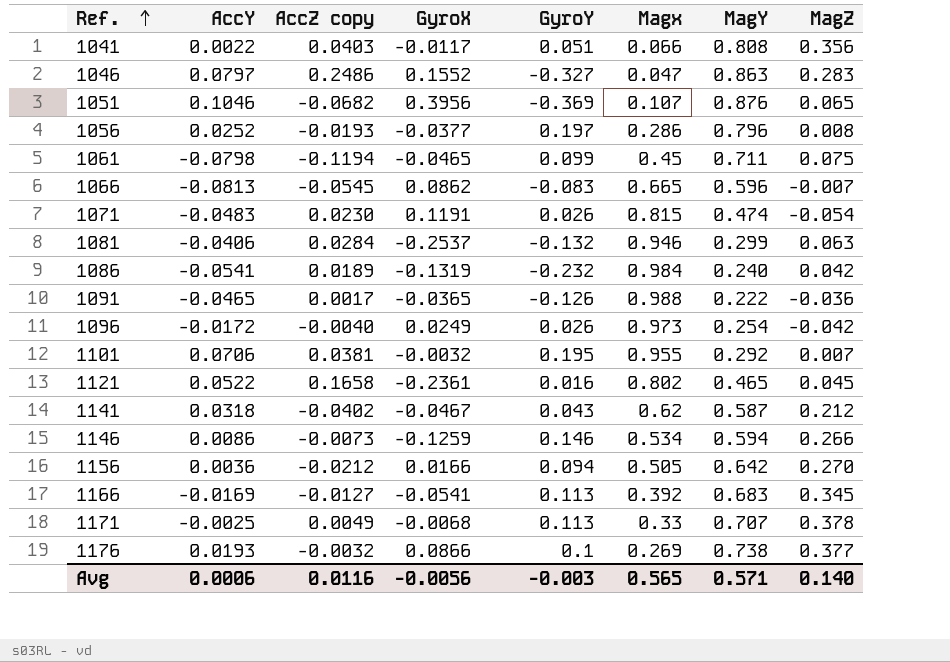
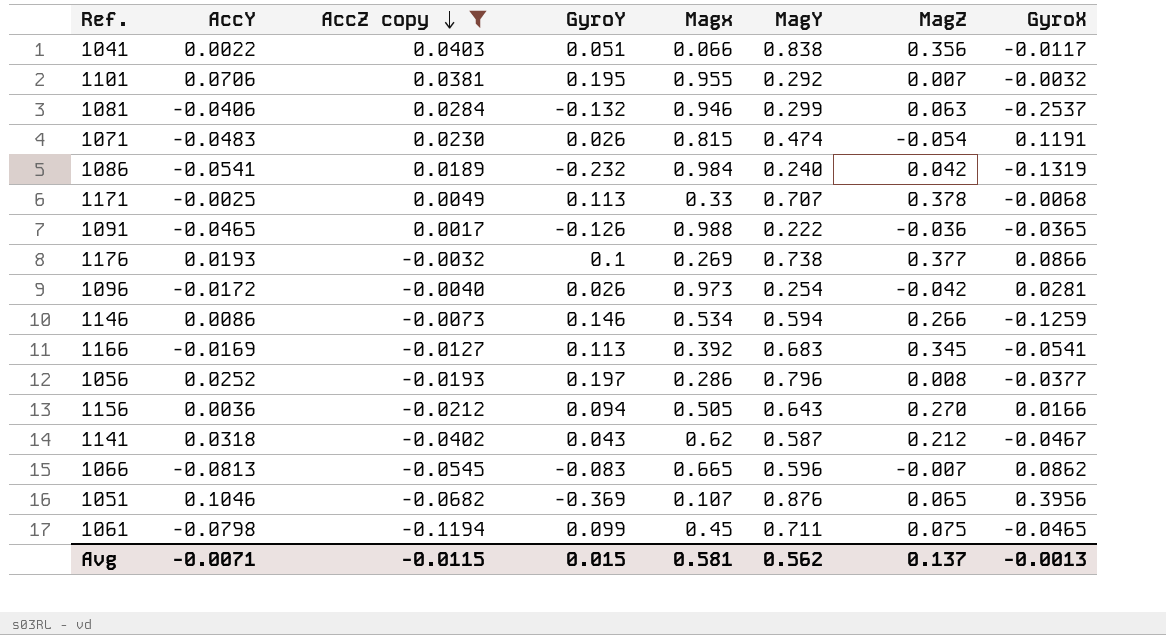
filter: none -> AccZ copy <= 0.0403
row order: Ref. ascending -> AccZ copy descending
column GyroX | position: 4 -> 8
1041 | MagY: 0.808 -> 0.838
1096 | GyroX: 0.0249 -> 0.0281
1156 | MagY: 0.642 -> 0.643
Avg | AccY: 0.0006 -> -0.0071
Avg | AccZ copy: 0.0116 -> -0.0115
Avg | GyroY: -0.003 -> 0.015
Avg | Magx: 0.565 -> 0.581
Avg | MagY: 0.571 -> 0.562
Avg | MagZ: 0.140 -> 0.137
Avg | GyroX: -0.0056 -> -0.0013

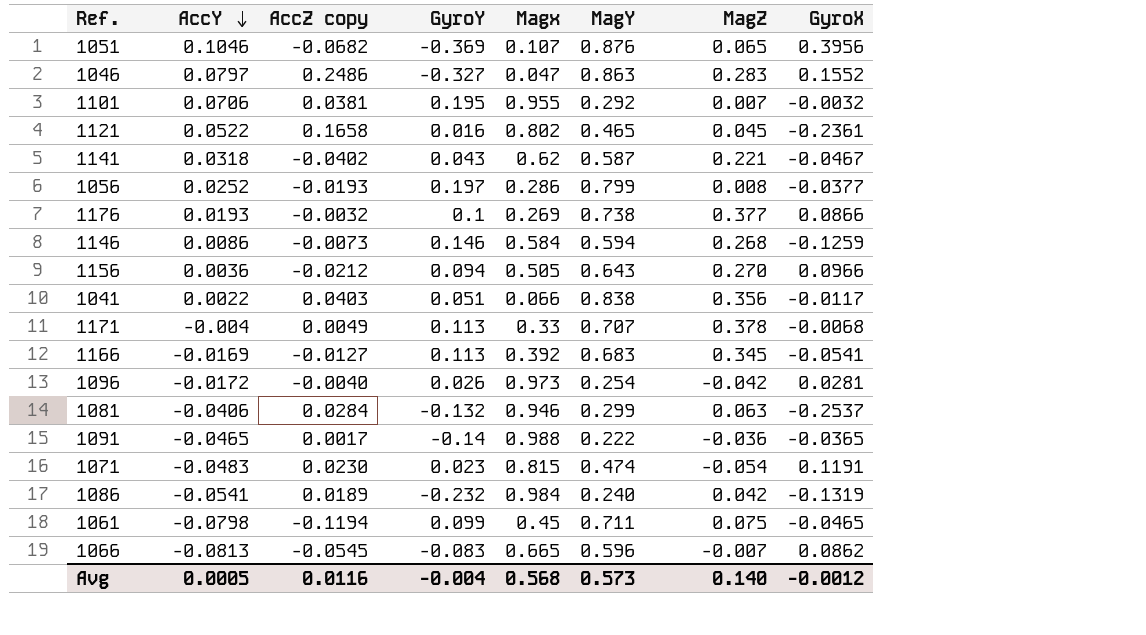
filter: AccZ copy <= 0.0403 -> none
row order: AccZ copy descending -> AccY descending
1141 | MagZ: 0.212 -> 0.221
1056 | MagY: 0.796 -> 0.799
1146 | Magx: 0.534 -> 0.584
1146 | MagZ: 0.266 -> 0.268
1156 | GyroX: 0.0166 -> 0.0966
1171 | AccY: -0.0025 -> -0.004
1091 | GyroY: -0.126 -> -0.14
1071 | GyroY: 0.026 -> 0.023
Avg | AccY: -0.0071 -> 0.0005
Avg | AccZ copy: -0.0115 -> 0.0116
Avg | GyroY: 0.015 -> -0.004
Avg | Magx: 0.581 -> 0.568
Avg | MagY: 0.562 -> 0.573
Avg | MagZ: 0.137 -> 0.140
Avg | GyroX: -0.0013 -> -0.0012

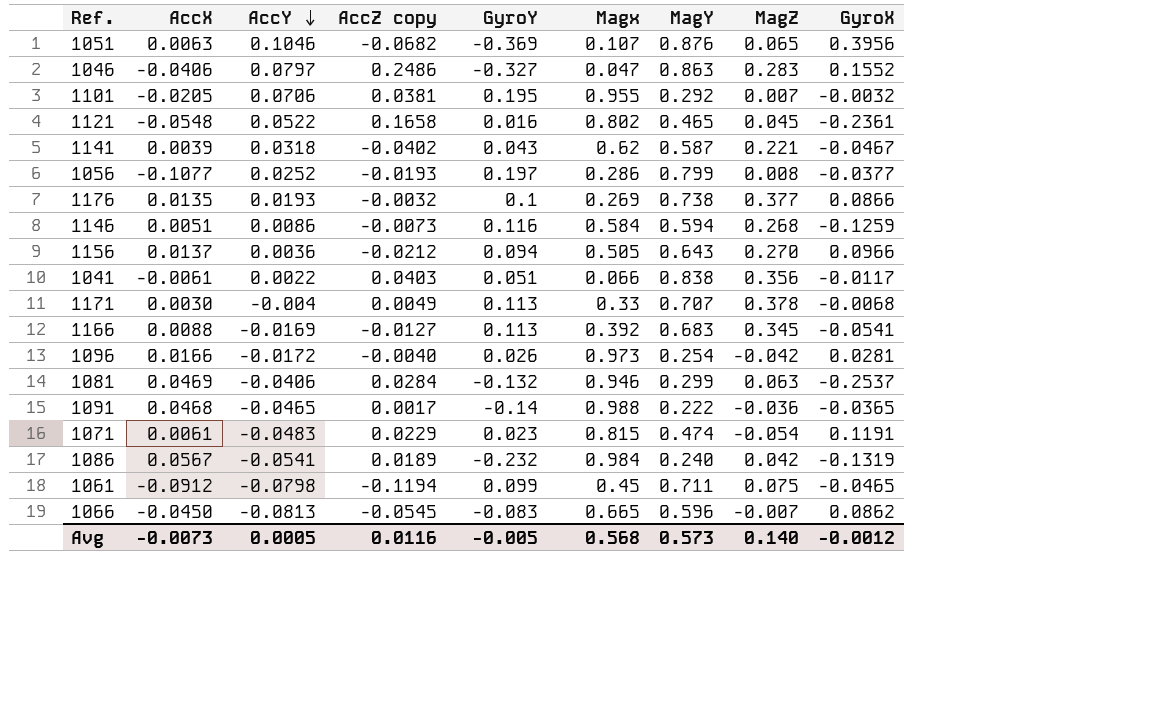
column AccX | position: none -> 2
1146 | GyroY: 0.146 -> 0.116
1071 | AccZ copy: 0.0230 -> 0.0229
Avg | GyroY: -0.004 -> -0.005

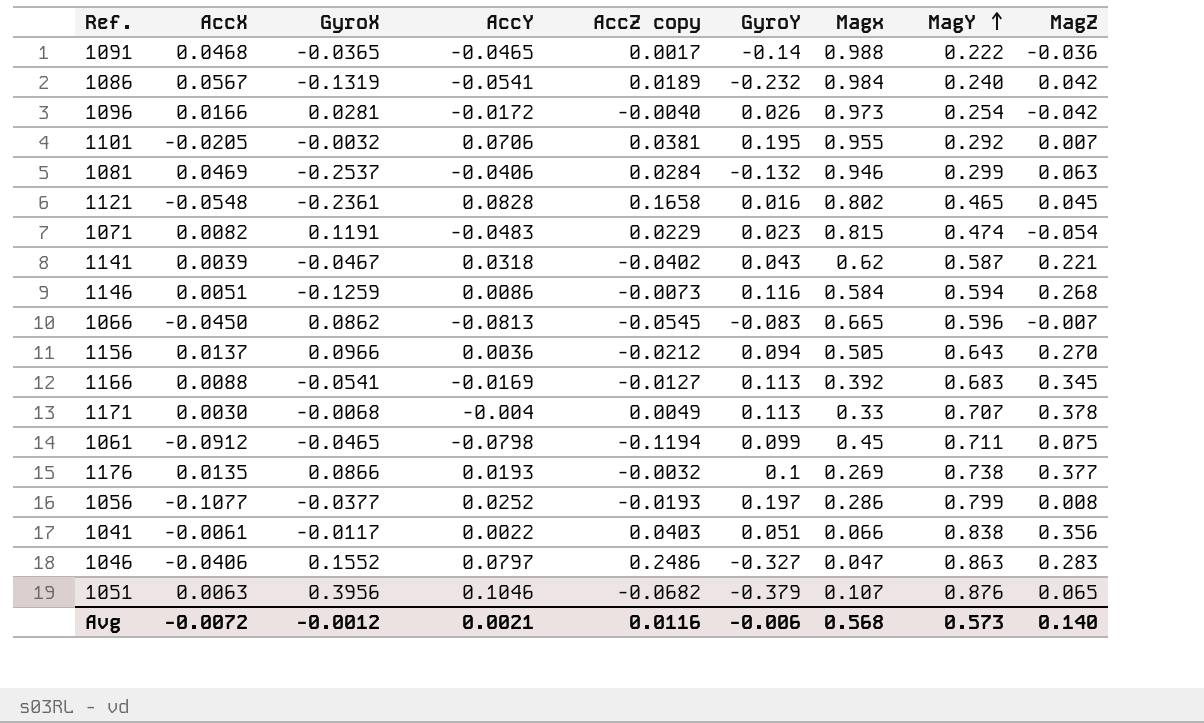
row order: AccY descending -> MagY ascending
column GyroX | position: 9 -> 3
1121 | AccY: 0.0522 -> 0.0828
1071 | AccX: 0.0061 -> 0.0082
1051 | GyroY: -0.369 -> -0.379
Avg | AccX: -0.0073 -> -0.0072
Avg | AccY: 0.0005 -> 0.0021
Avg | GyroY: -0.005 -> -0.006

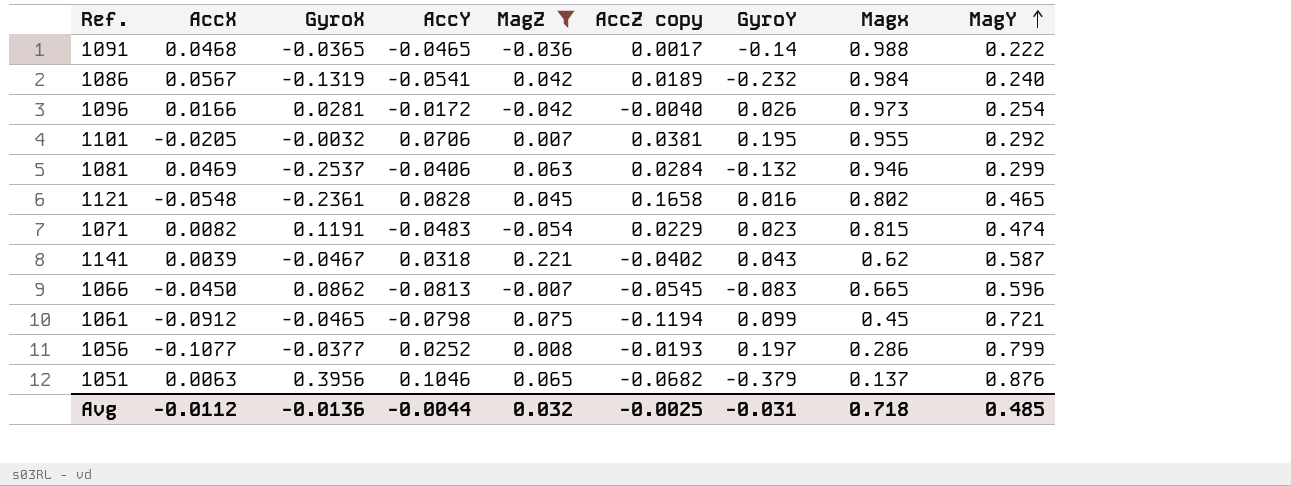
filter: none -> MagZ <= 0.221
column MagZ | position: 9 -> 5
1061 | MagY: 0.711 -> 0.721
1051 | Magx: 0.107 -> 0.137
Avg | AccX: -0.0072 -> -0.0112
Avg | GyroX: -0.0012 -> -0.0136
Avg | AccY: 0.0021 -> -0.0044
Avg | MagZ: 0.140 -> 0.032
Avg | AccZ copy: 0.0116 -> -0.0025
Avg | GyroY: -0.006 -> -0.031
Avg | Magx: 0.568 -> 0.718
Avg | MagY: 0.573 -> 0.485

